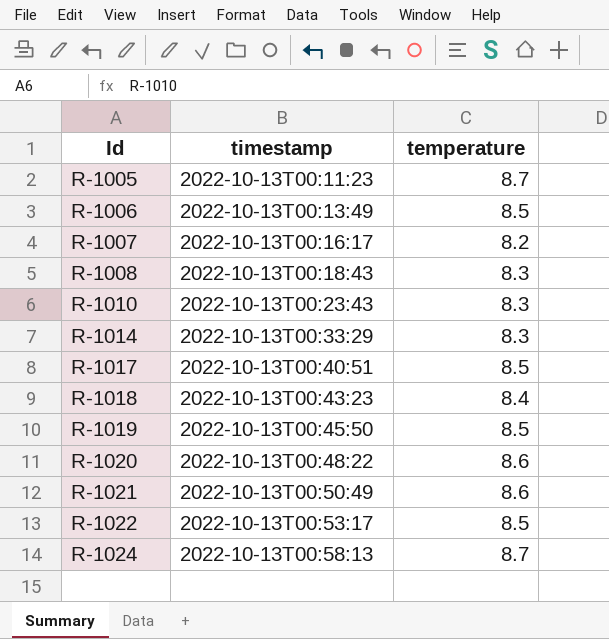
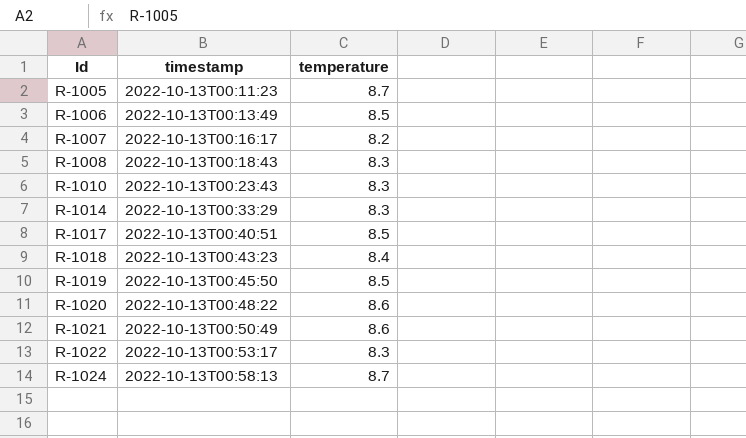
R-1022 | temperature: 8.5 -> 8.3

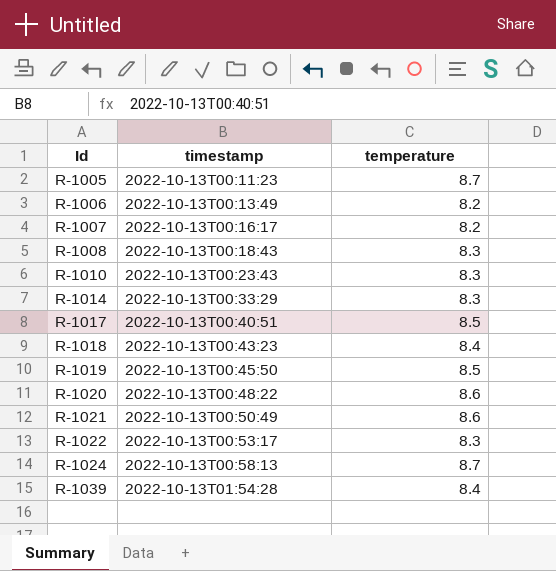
R-1006 | temperature: 8.5 -> 8.2
row R-1039: none -> 2022-10-13T01:54:28 | 8.4

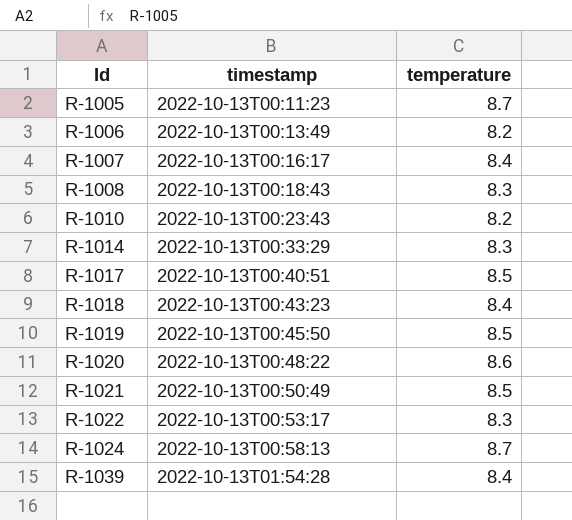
R-1007 | temperature: 8.2 -> 8.4
R-1010 | temperature: 8.3 -> 8.2
R-1021 | temperature: 8.6 -> 8.5

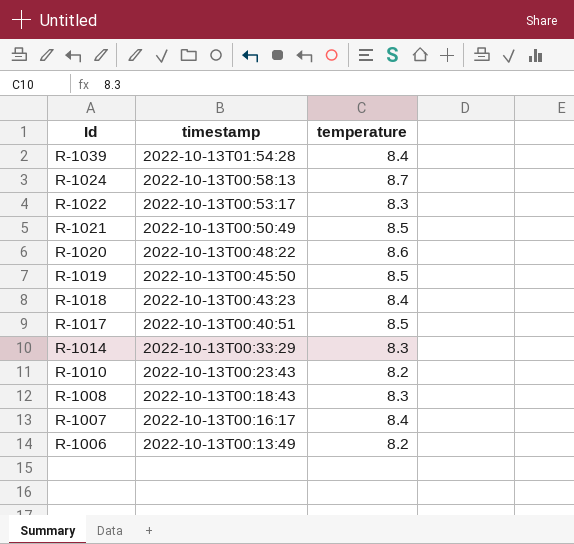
row order: Id ascending -> Id descending
row R-1005: 2022-10-13T00:11:23 | 8.7 -> none

